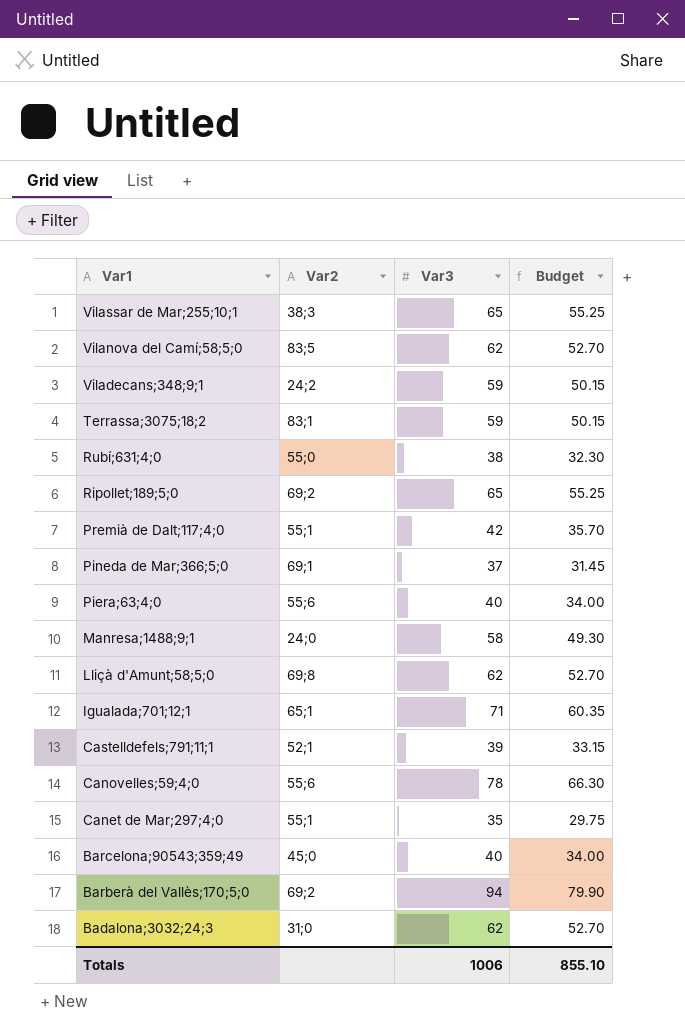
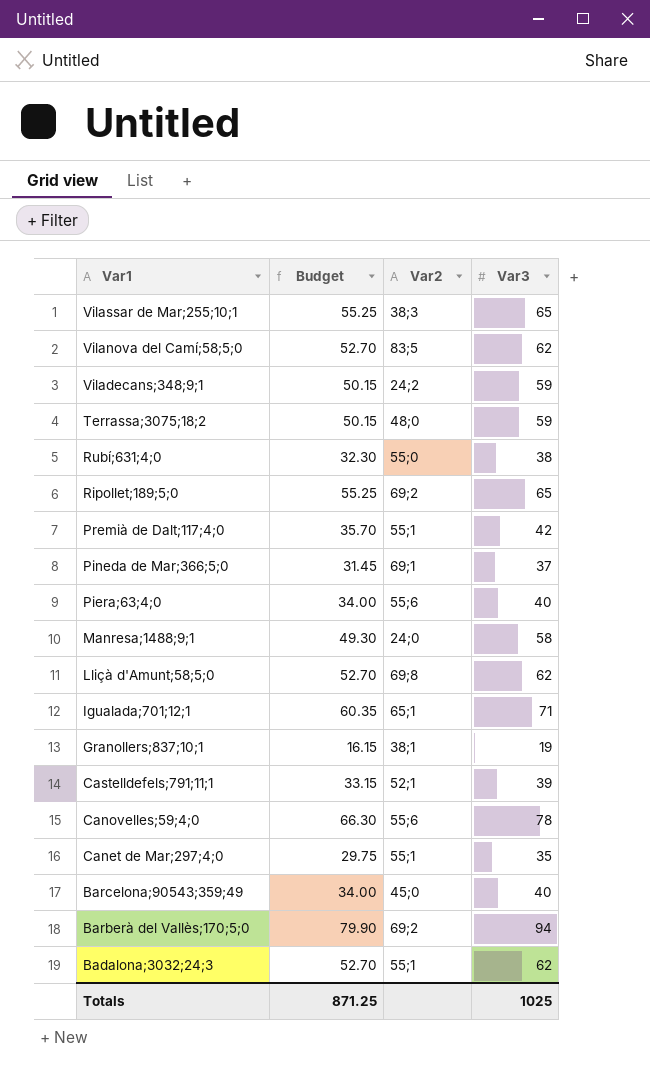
column Budget | position: 4 -> 2
Terrassa;3075;18;2 | Var2: 83;1 -> 48;0
row Granollers;837;10;1: none -> 16.15 | 38;1 | 19
Badalona;3032;24;3 | Var2: 31;0 -> 55;1
Totals | Budget: 855.10 -> 871.25
Totals | Var3: 1006 -> 1025

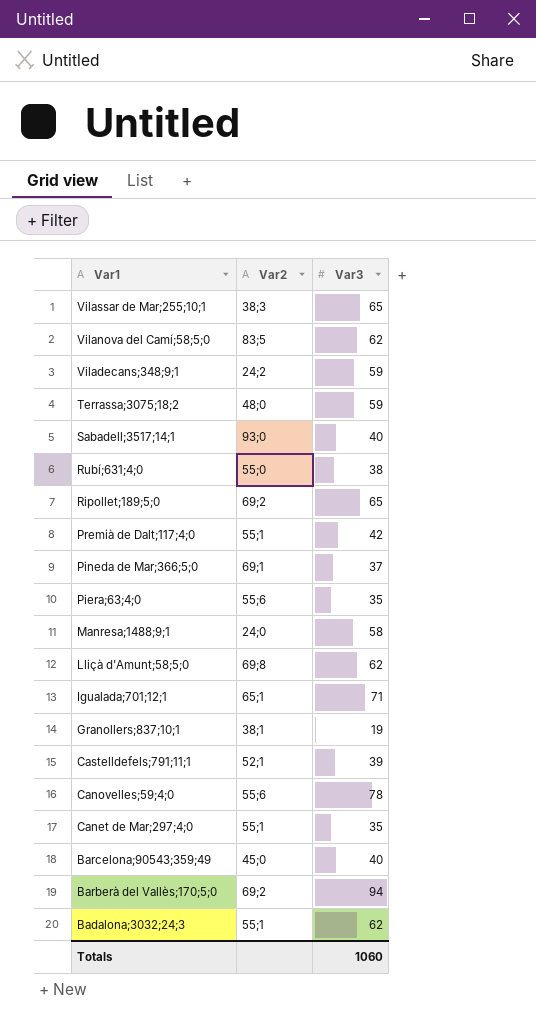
column Budget | formula: [Var3] * 0.85 -> none
row Sabadell;3517;14;1: none -> 93;0 | 40
Piera;63;4;0 | Var3: 40 -> 35
Totals | Var3: 1025 -> 1060

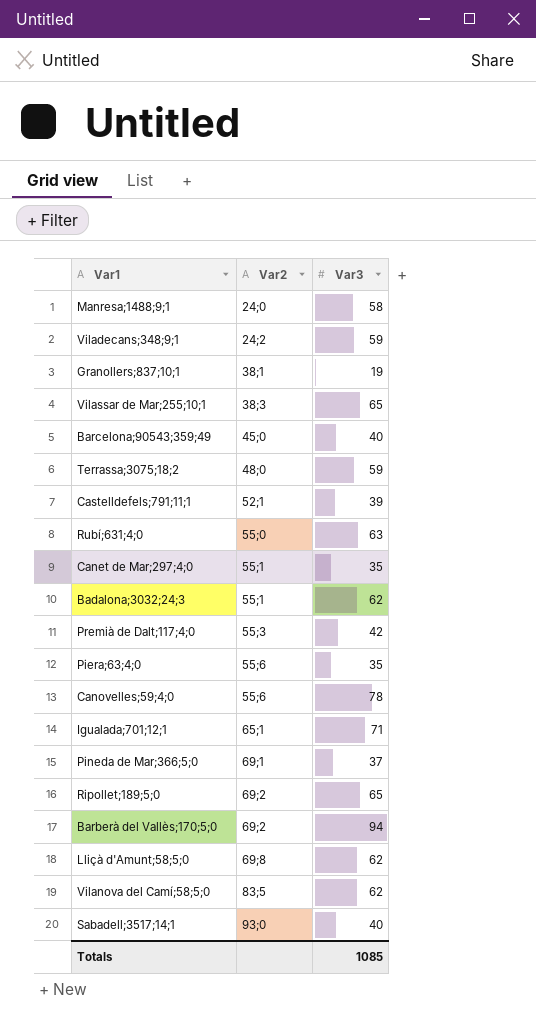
row order: Var1 descending -> Var2 ascending
Rubí;631;4;0 | Var3: 38 -> 63
Premià de Dalt;117;4;0 | Var2: 55;1 -> 55;3
Totals | Var3: 1060 -> 1085

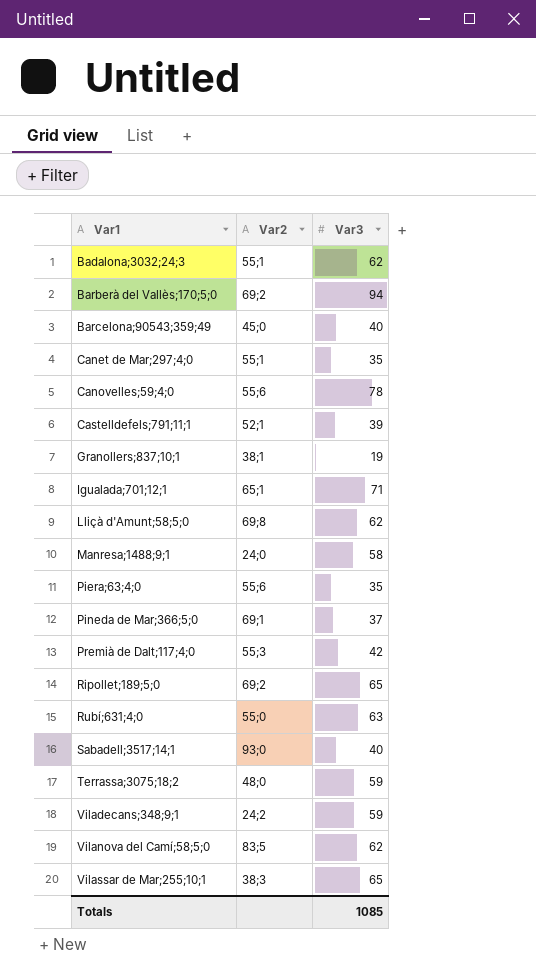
row order: Var2 ascending -> Var1 ascending

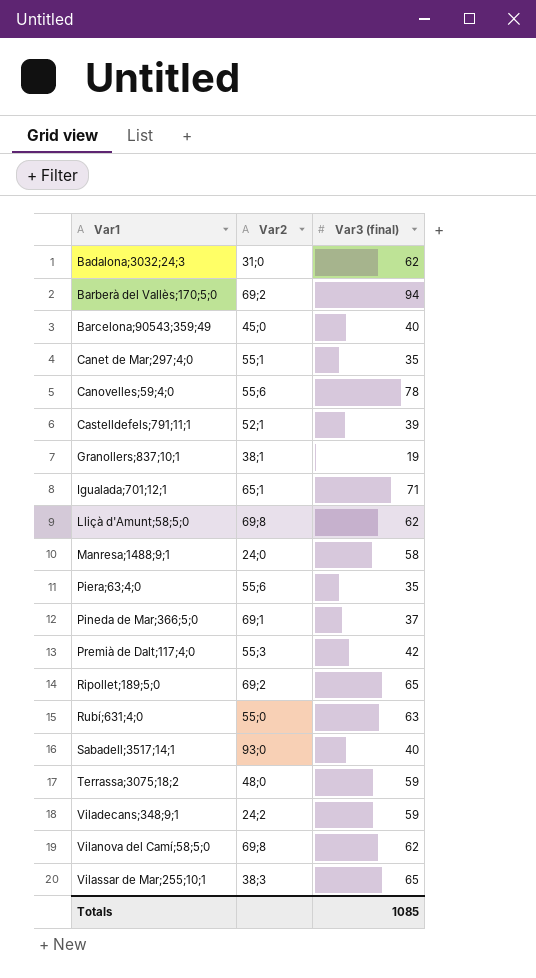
column name: Var3 -> Var3 (final)
Badalona;3032;24;3 | Var2: 55;1 -> 31;0
Vilanova del Camí;58;5;0 | Var2: 83;5 -> 69;8

